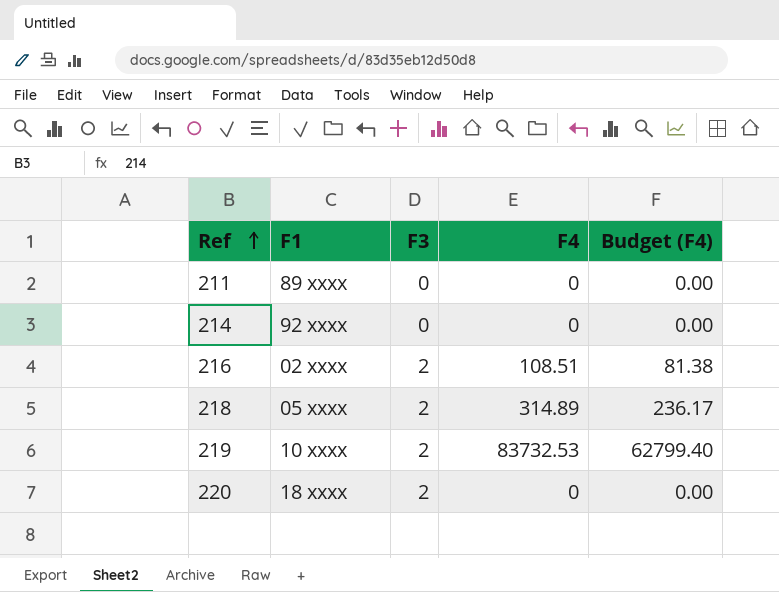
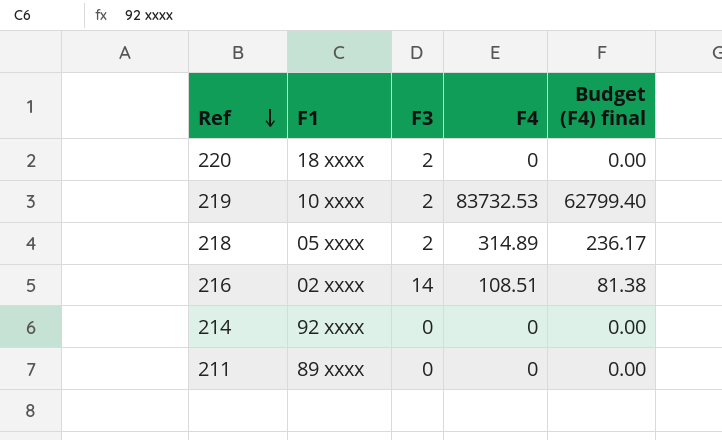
row order: Ref ascending -> Ref descending
column name: Budget (F4) -> Budget (F4) final
216 | F3: 2 -> 14

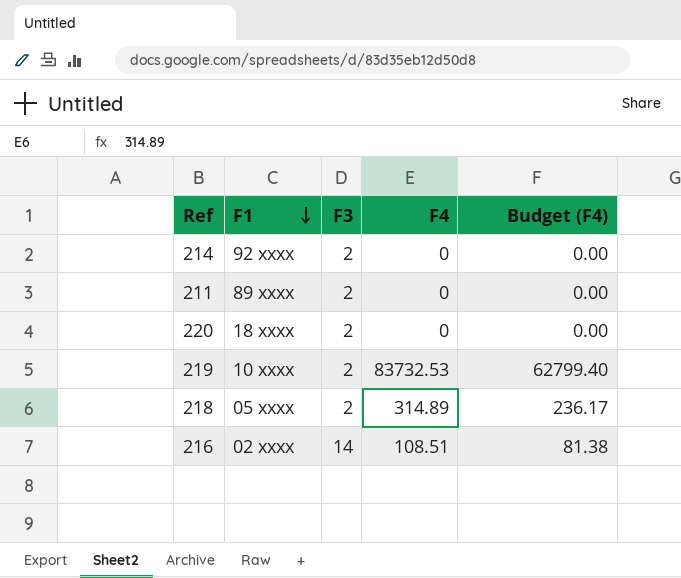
row order: Ref descending -> F1 descending
column name: Budget (F4) final -> Budget (F4)
214 | F3: 0 -> 2
211 | F3: 0 -> 2

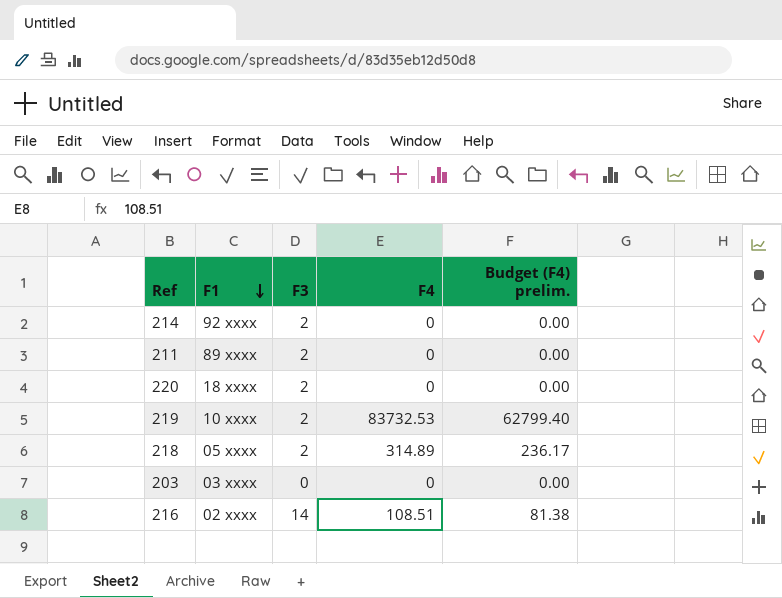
column name: Budget (F4) -> Budget (F4) prelim.
row 203: none -> 03 xxxx | 0 | 0 | 0.00

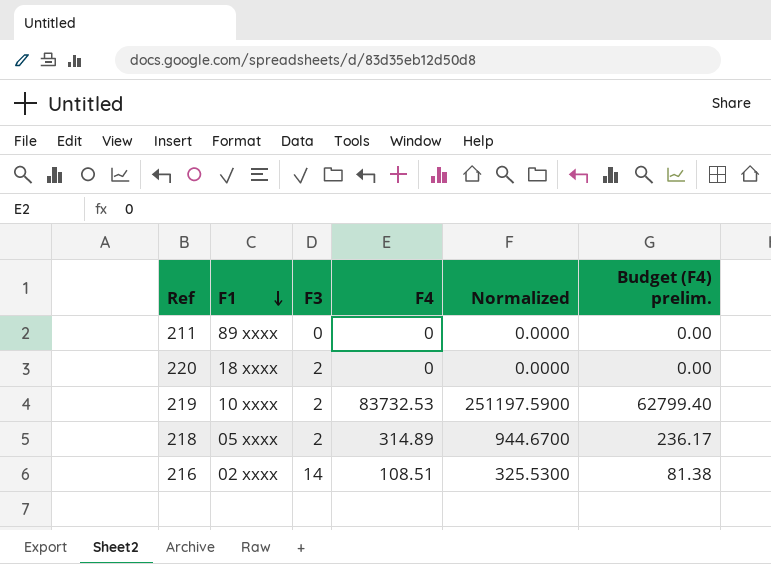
column Normalized | formula: none -> [F4] * 3
row 214: 92 xxxx | 2 | 0 | 0.00 -> none
row 203: 03 xxxx | 0 | 0 | 0.00 -> none
211 | F3: 2 -> 0

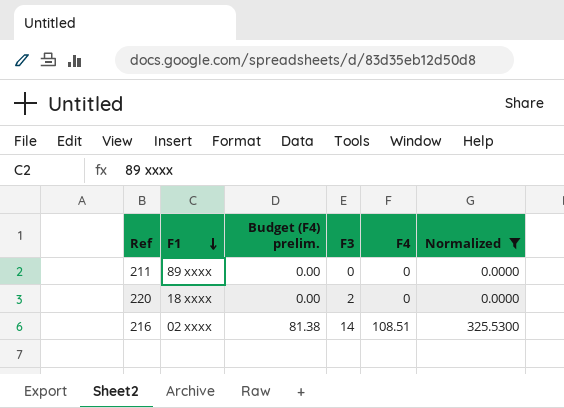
filter: none -> Normalized <= 325.5300
column Budget (F4) prelim. | position: 6 -> 3

